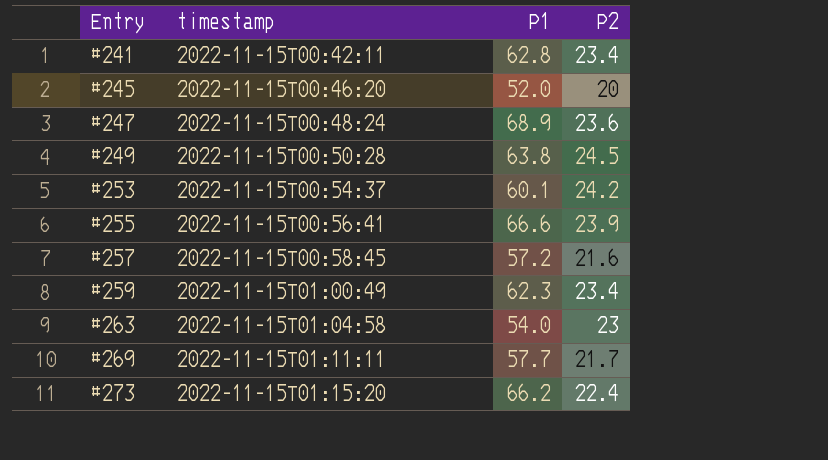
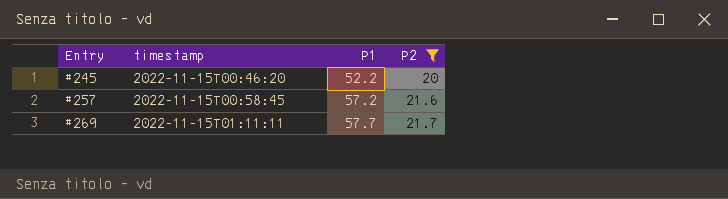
filter: none -> P2 <= 21.7
#245 | P1: 52.0 -> 52.2

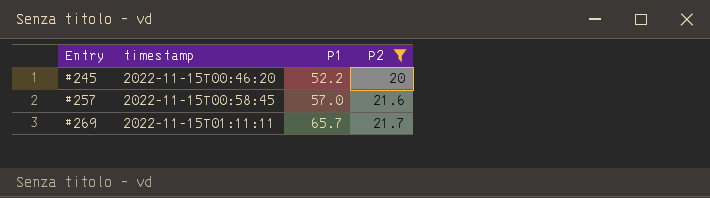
#257 | P1: 57.2 -> 57.0
#269 | P1: 57.7 -> 65.7

